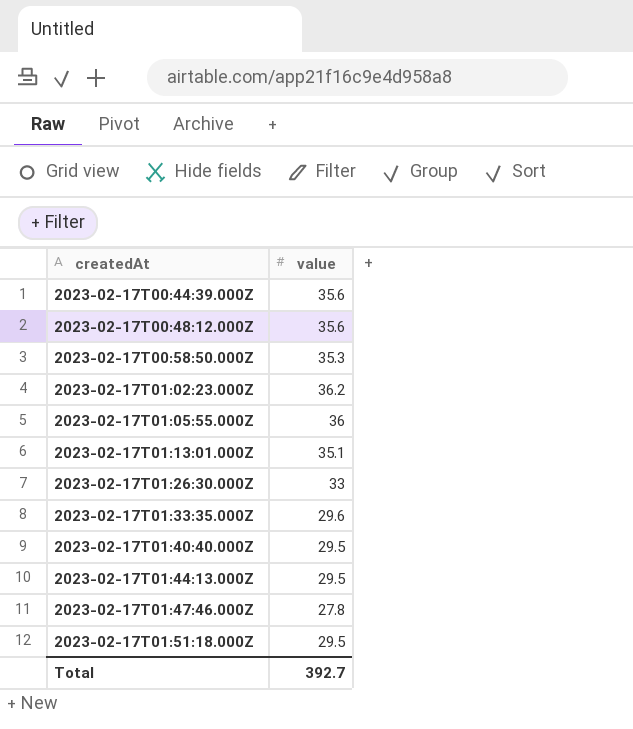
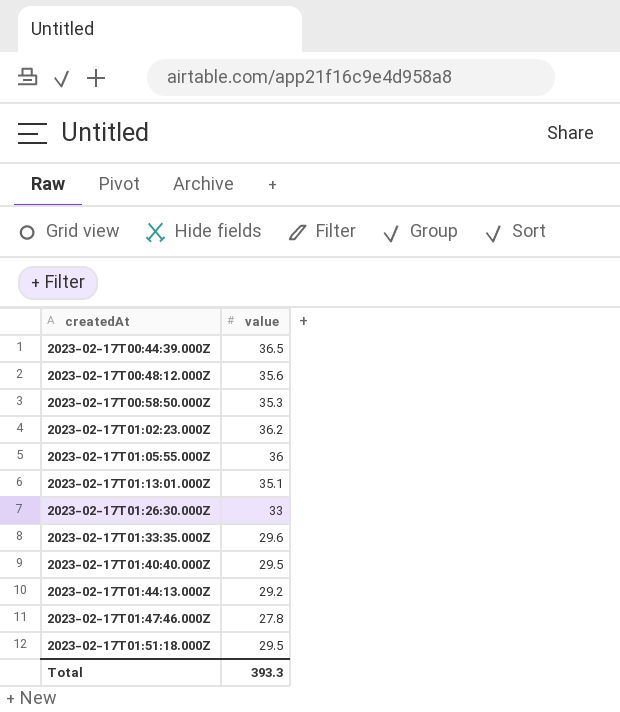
2023-02-17T00:44:39.000Z | value: 35.6 -> 36.5
2023-02-17T01:44:13.000Z | value: 29.5 -> 29.2
Total | value: 392.7 -> 393.3

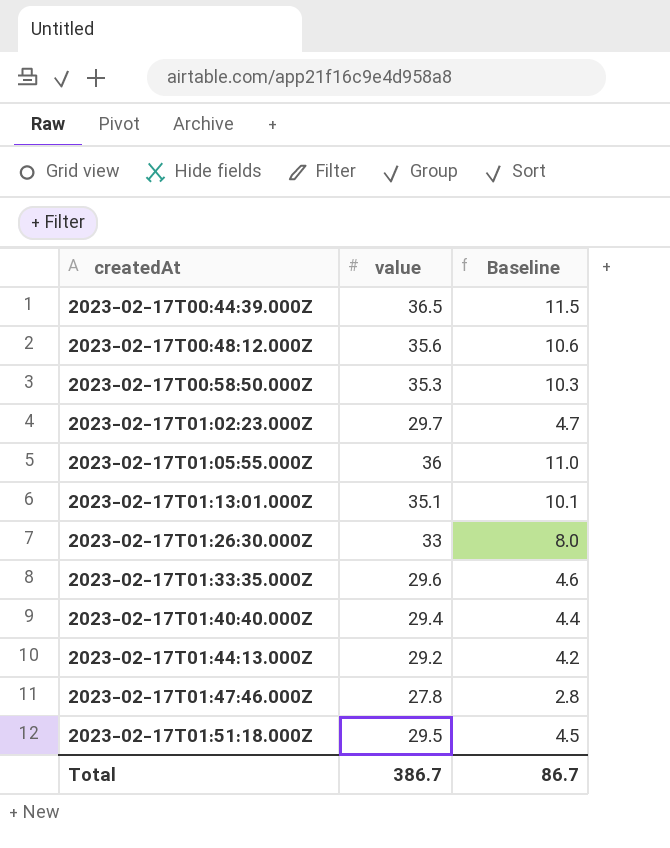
column Baseline | formula: none -> [value] - 25
2023-02-17T01:02:23.000Z | value: 36.2 -> 29.7
2023-02-17T01:40:40.000Z | value: 29.5 -> 29.4
Total | value: 393.3 -> 386.7

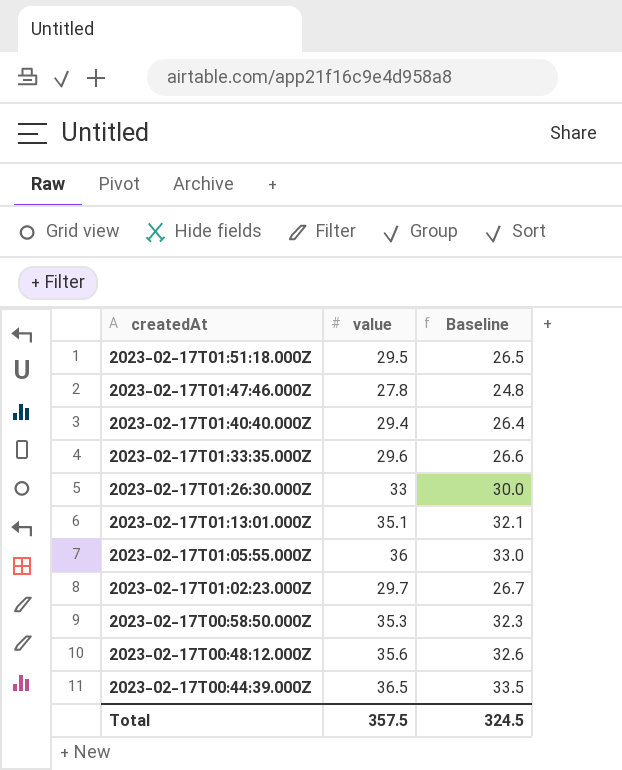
row order: createdAt ascending -> createdAt descending
column Baseline | formula: [value] - 25 -> [value] - 3
row 2023-02-17T01:44:13.000Z: 29.2 | 4.2 -> none
Total | value: 386.7 -> 357.5
Total | Baseline: 86.7 -> 324.5

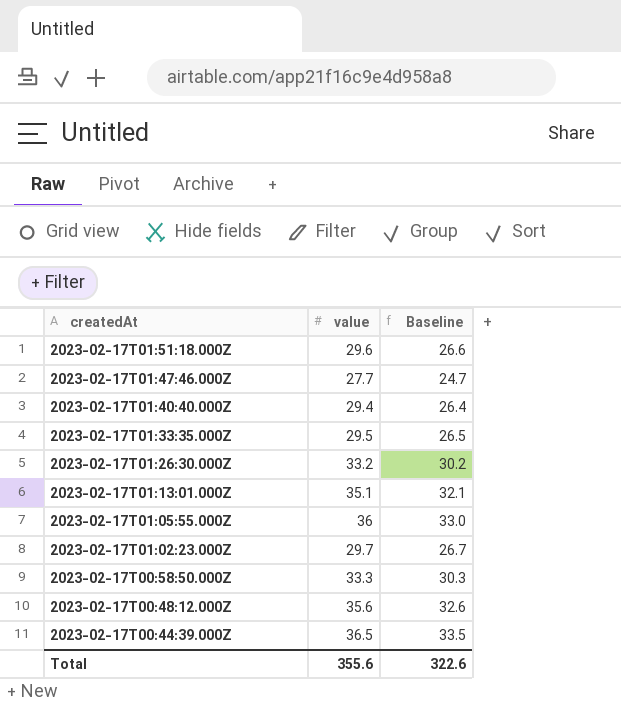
2023-02-17T01:51:18.000Z | value: 29.5 -> 29.6
2023-02-17T01:51:18.000Z | Baseline: 26.5 -> 26.6
2023-02-17T01:47:46.000Z | value: 27.8 -> 27.7
2023-02-17T01:47:46.000Z | Baseline: 24.8 -> 24.7
2023-02-17T01:33:35.000Z | value: 29.6 -> 29.5
2023-02-17T01:33:35.000Z | Baseline: 26.6 -> 26.5
2023-02-17T01:26:30.000Z | value: 33 -> 33.2
2023-02-17T01:26:30.000Z | Baseline: 30.0 -> 30.2
2023-02-17T00:58:50.000Z | value: 35.3 -> 33.3
2023-02-17T00:58:50.000Z | Baseline: 32.3 -> 30.3
Total | value: 357.5 -> 355.6
Total | Baseline: 324.5 -> 322.6

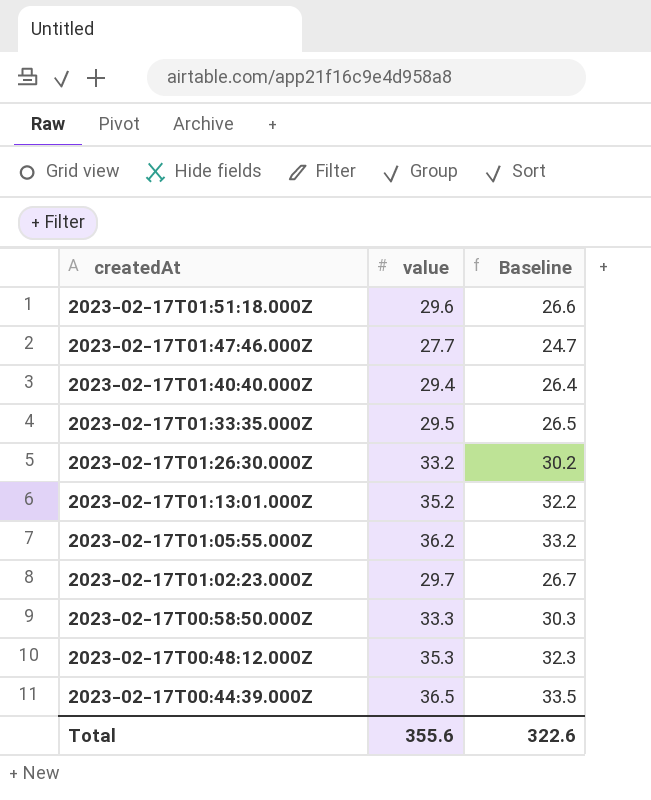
2023-02-17T01:13:01.000Z | value: 35.1 -> 35.2
2023-02-17T01:13:01.000Z | Baseline: 32.1 -> 32.2
2023-02-17T01:05:55.000Z | value: 36 -> 36.2
2023-02-17T01:05:55.000Z | Baseline: 33.0 -> 33.2
2023-02-17T00:48:12.000Z | value: 35.6 -> 35.3
2023-02-17T00:48:12.000Z | Baseline: 32.6 -> 32.3

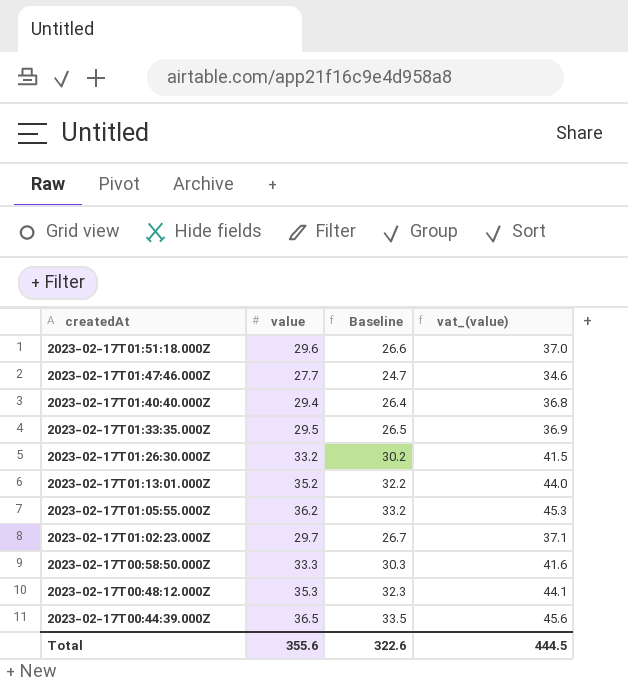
column vat_(value) | formula: none -> [value] * 1.25

